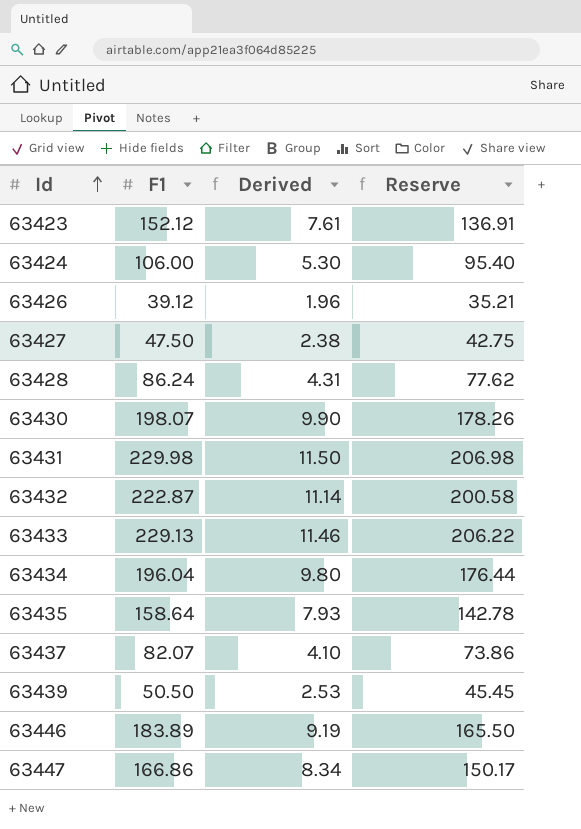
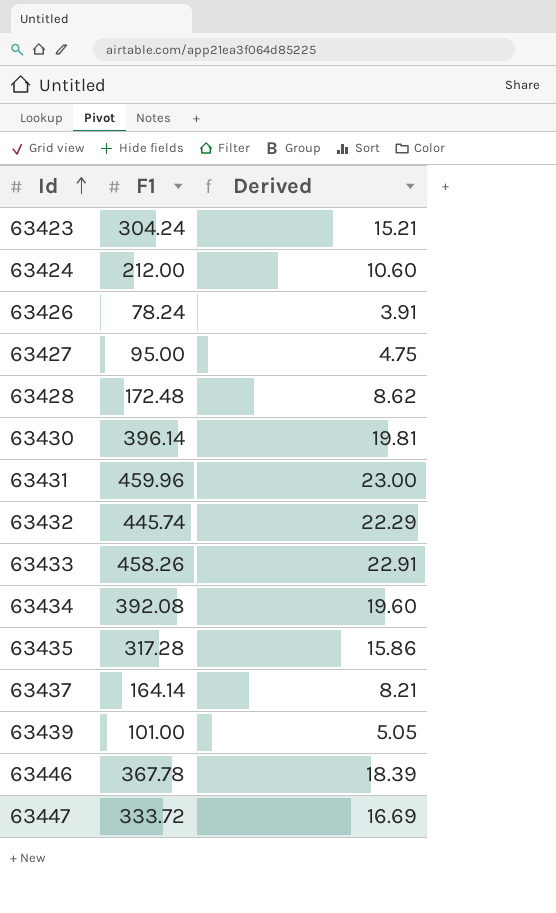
column Reserve | formula: [F1] * 0.9 -> none
63423 | F1: 152.12 -> 304.24
63423 | Derived: 7.61 -> 15.21
63424 | F1: 106.00 -> 212.00
63424 | Derived: 5.30 -> 10.60
63426 | F1: 39.12 -> 78.24
63426 | Derived: 1.96 -> 3.91
63427 | F1: 47.50 -> 95.00
63427 | Derived: 2.38 -> 4.75
63428 | F1: 86.24 -> 172.48
63428 | Derived: 4.31 -> 8.62
63430 | F1: 198.07 -> 396.14
63430 | Derived: 9.90 -> 19.81
63431 | F1: 229.98 -> 459.96
63431 | Derived: 11.50 -> 23.00
63432 | F1: 222.87 -> 445.74
63432 | Derived: 11.14 -> 22.29
63433 | F1: 229.13 -> 458.26
63433 | Derived: 11.46 -> 22.91
63434 | F1: 196.04 -> 392.08
63434 | Derived: 9.80 -> 19.60
63435 | F1: 158.64 -> 317.28
63435 | Derived: 7.93 -> 15.86
63437 | F1: 82.07 -> 164.14
63437 | Derived: 4.10 -> 8.21
63439 | F1: 50.50 -> 101.00
63439 | Derived: 2.53 -> 5.05
63446 | F1: 183.89 -> 367.78
63446 | Derived: 9.19 -> 18.39
63447 | F1: 166.86 -> 333.72
63447 | Derived: 8.34 -> 16.69

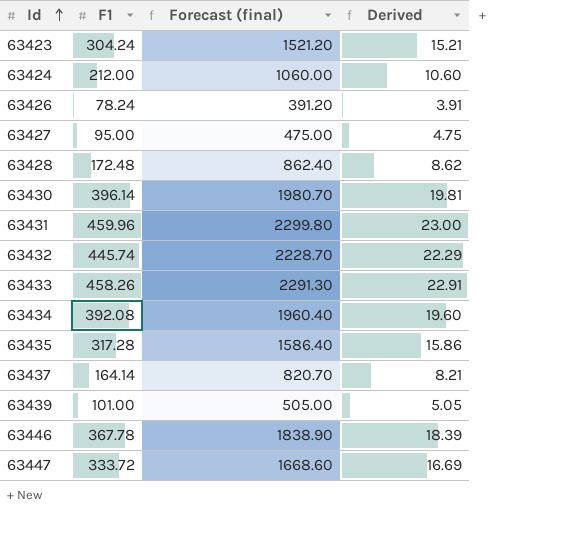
column Forecast (final) | formula: none -> [F1] * 5

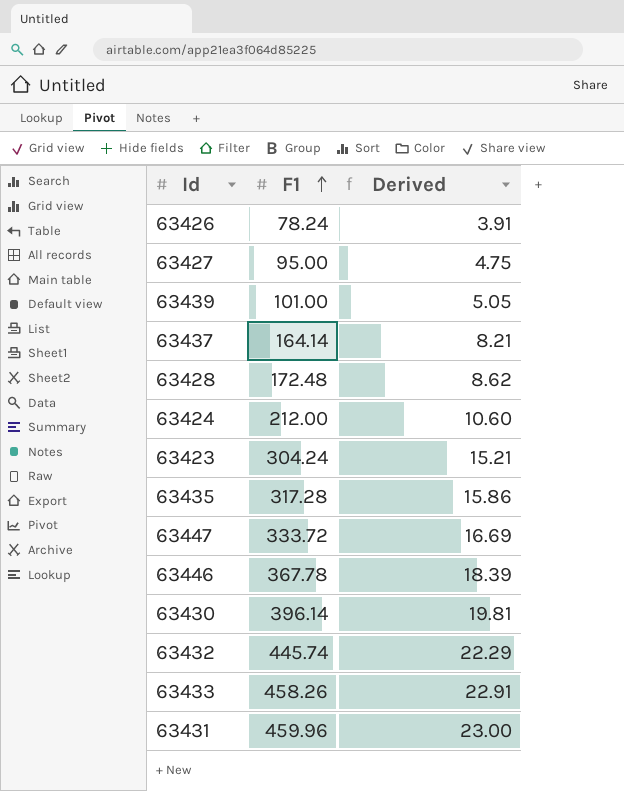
row order: Id ascending -> F1 ascending
column Forecast (final) | formula: [F1] * 5 -> none
row 63434: 392.08 | 1960.40 | 19.60 -> none

